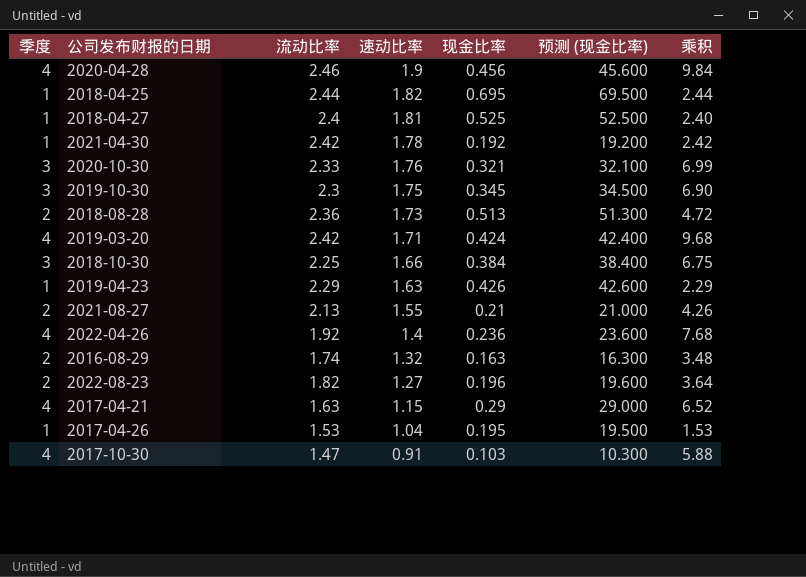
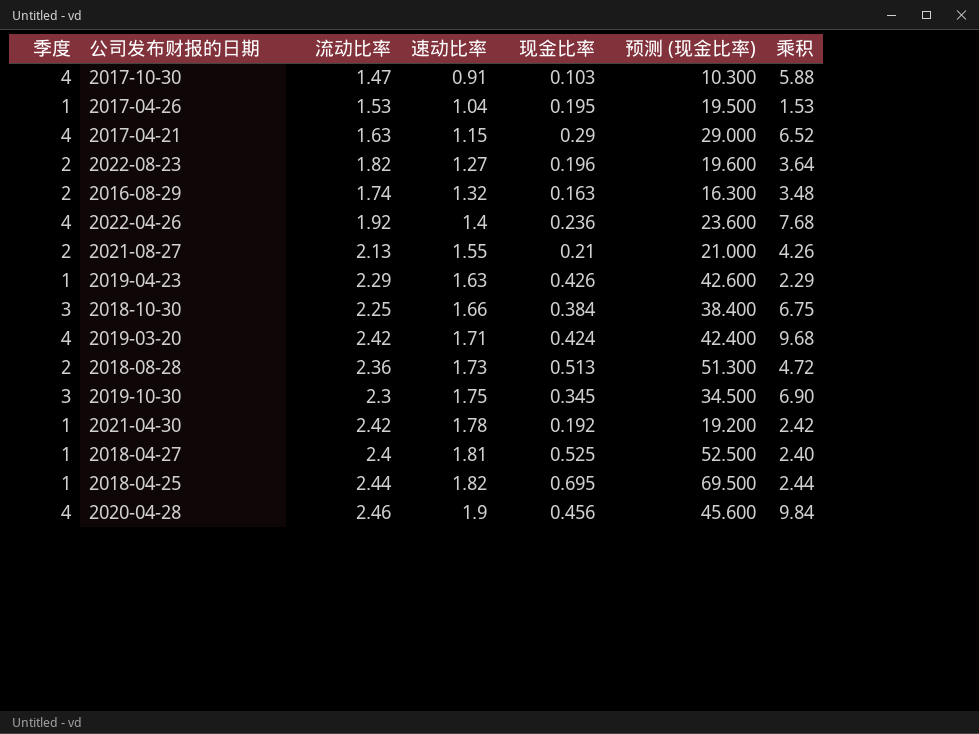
row order: 速动比率 descending -> 速动比率 ascending
row 2020-10-30: 3 | 2.33 | 1.76 | 0.321 | 32.100 | 6.99 -> none

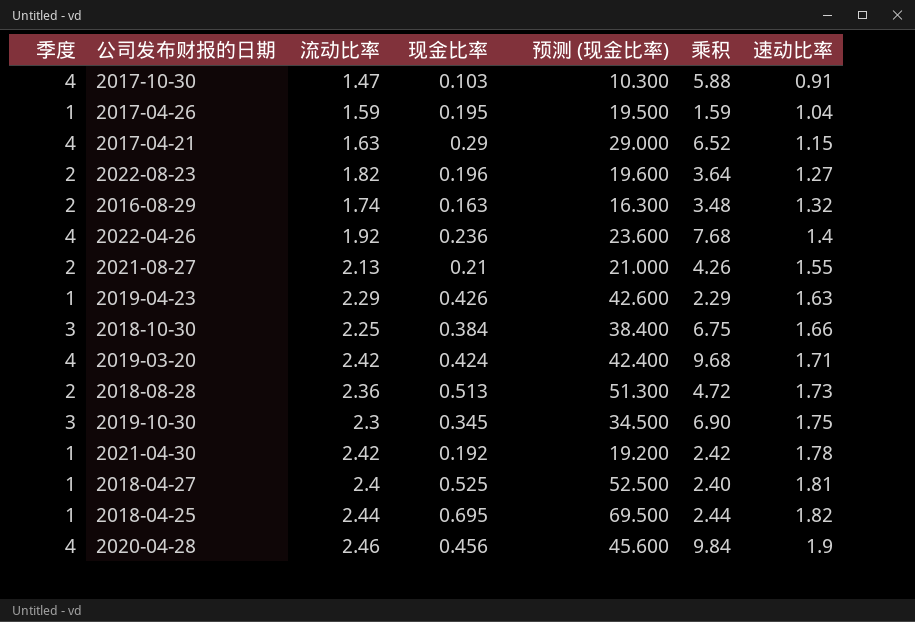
column 速动比率 | position: 4 -> 7
2017-04-26 | 流动比率: 1.53 -> 1.59
2017-04-26 | 乘积: 1.53 -> 1.59

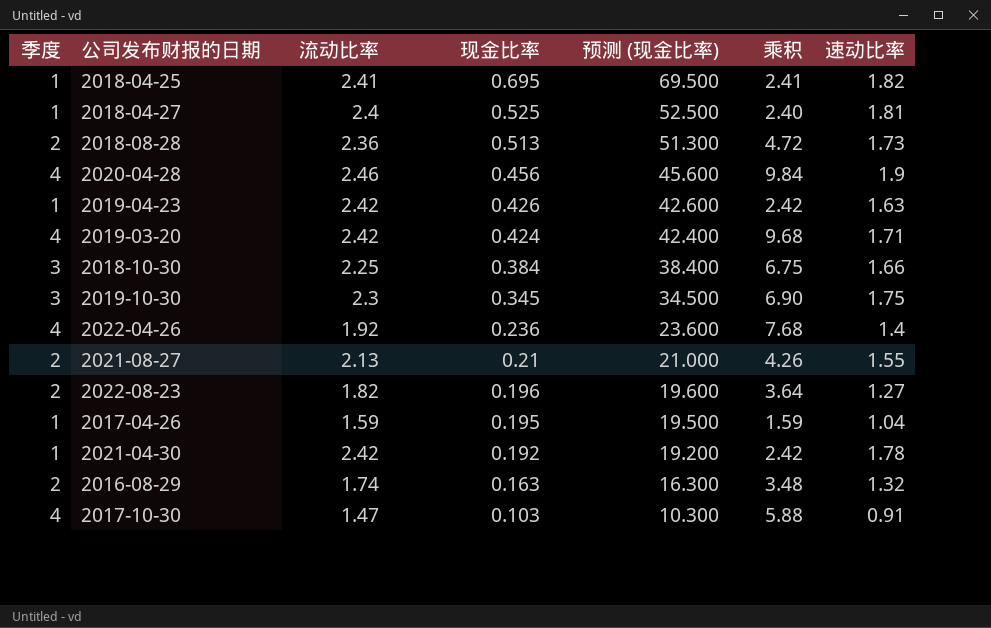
row order: 速动比率 ascending -> 现金比率 descending
row 2017-04-21: 4 | 1.63 | 0.29 | 29.000 | 6.52 | 1.15 -> none
2018-04-25 | 流动比率: 2.44 -> 2.41
2018-04-25 | 乘积: 2.44 -> 2.41
2019-04-23 | 流动比率: 2.29 -> 2.42
2019-04-23 | 乘积: 2.29 -> 2.42

